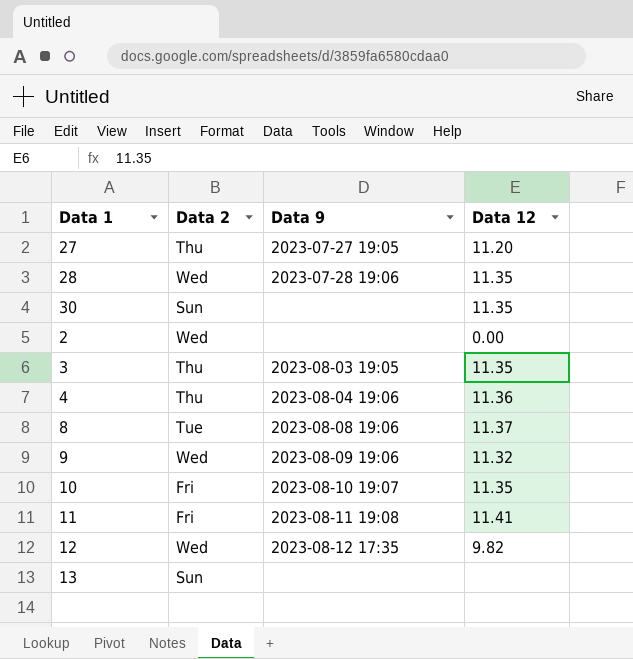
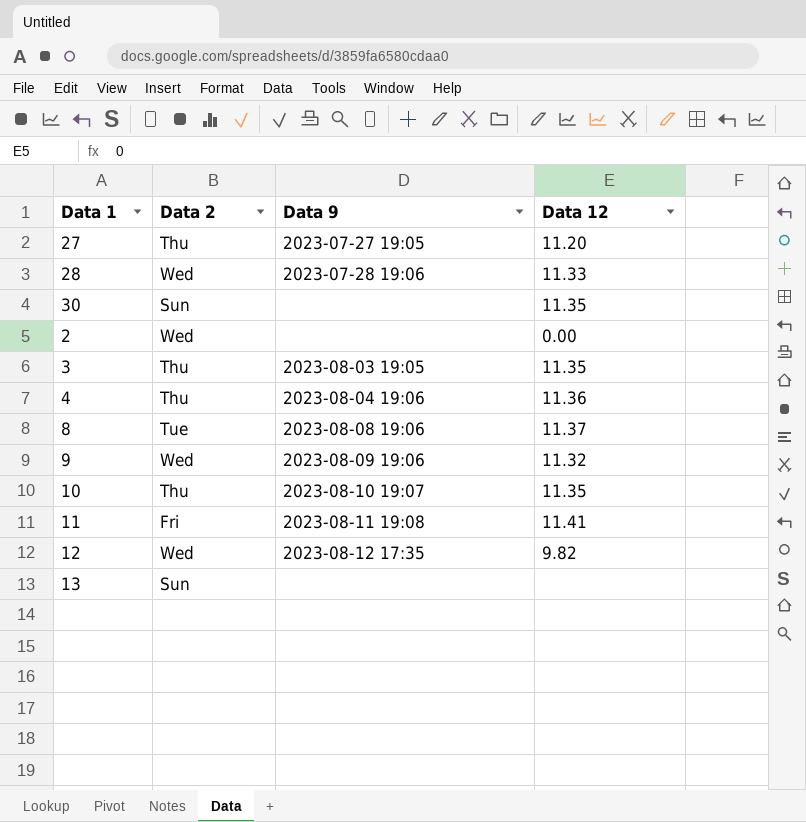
28 | Data 12: 11.35 -> 11.33
10 | Data 2: Fri -> Thu

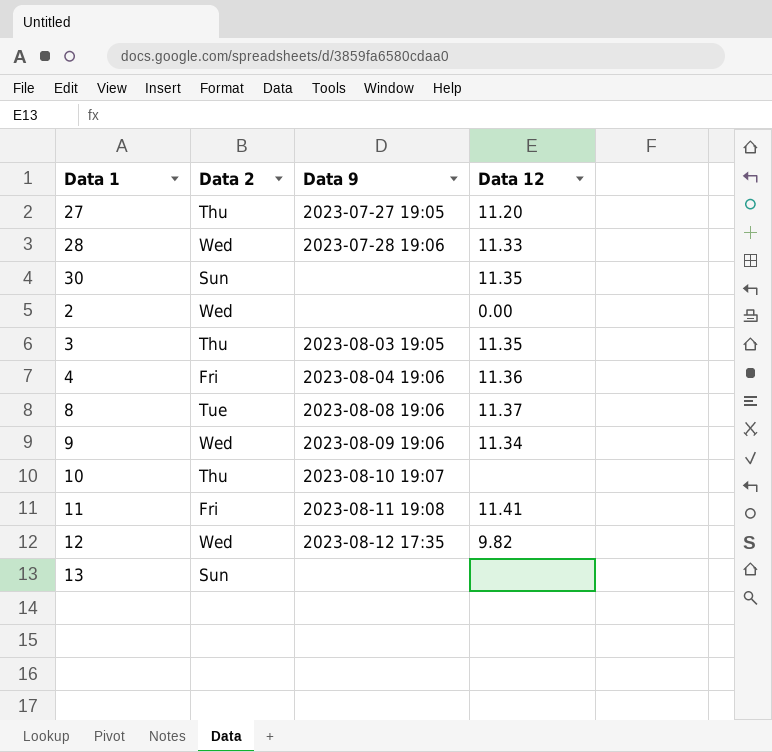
4 | Data 2: Thu -> Fri
9 | Data 12: 11.32 -> 11.34
10 | Data 12: 11.35 -> none

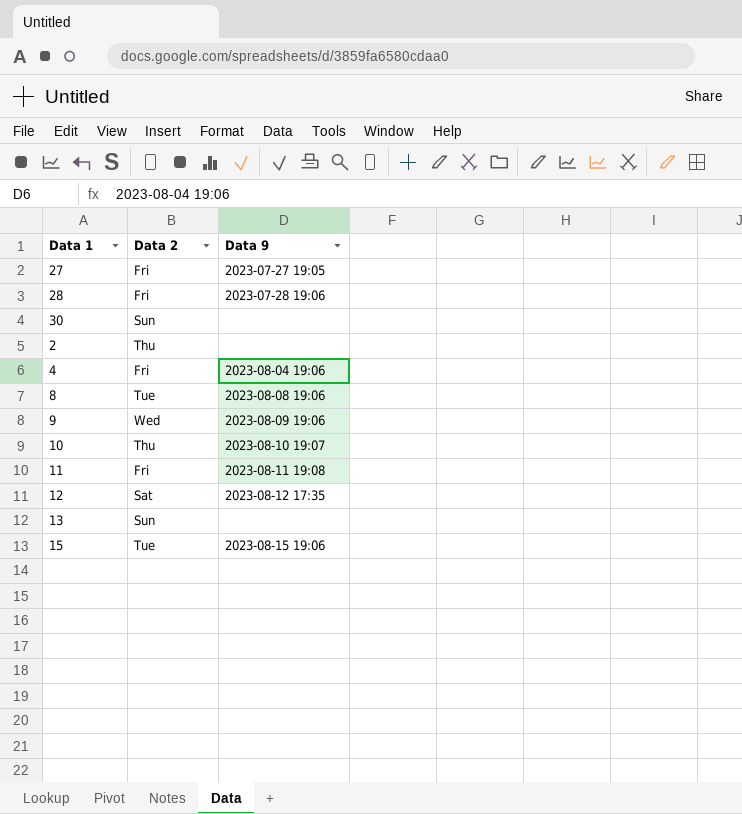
column Data 12 | position: 4 -> none
row 3: Thu | 2023-08-03 19:05 | 11.35 -> none
27 | Data 2: Thu -> Fri
28 | Data 2: Wed -> Fri
2 | Data 2: Wed -> Thu
12 | Data 2: Wed -> Sat
row 15: none -> Tue | 2023-08-15 19:06

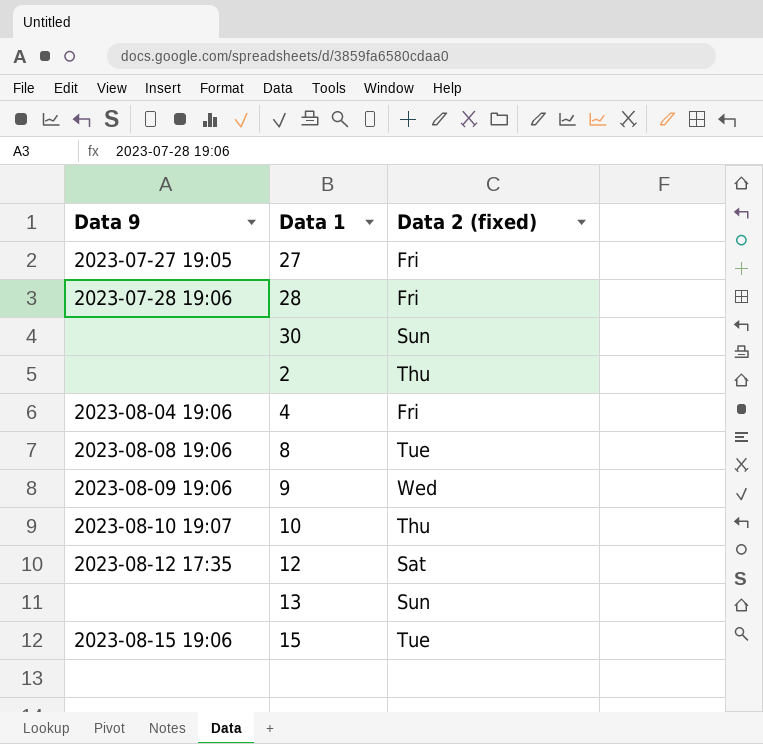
column Data 9 | position: 3 -> 1
column name: Data 2 -> Data 2 (fixed)
row 11: Fri | 2023-08-11 19:08 -> none

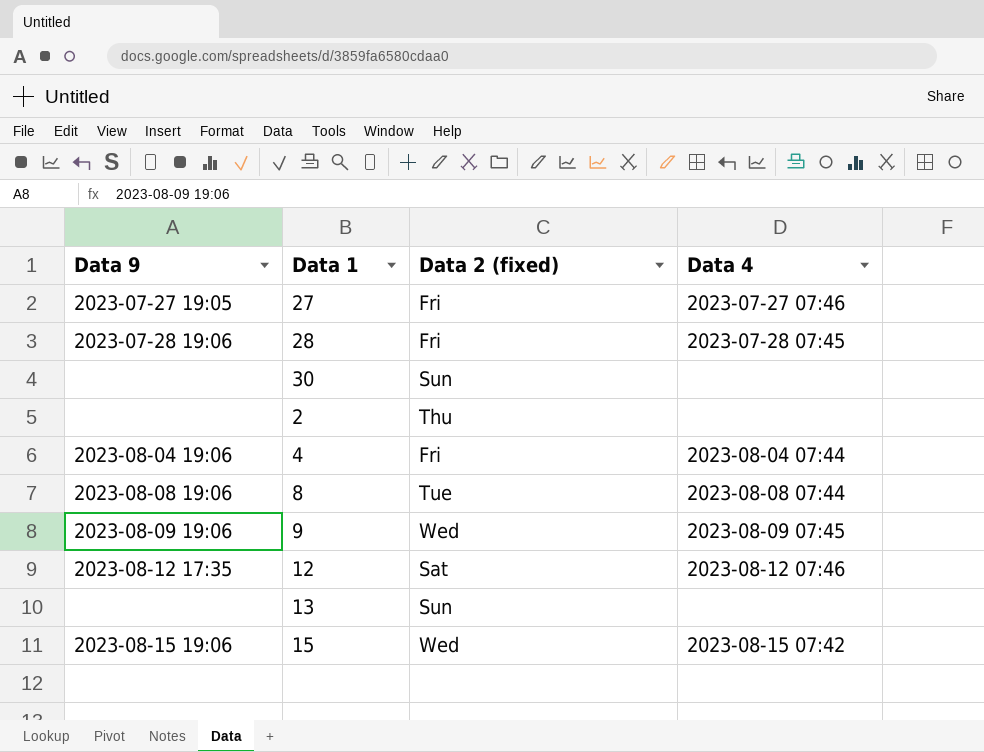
column Data 4 | position: none -> 4
row 10: 2023-08-10 19:07 | Thu -> none
15 | Data 2 (fixed): Tue -> Wed

